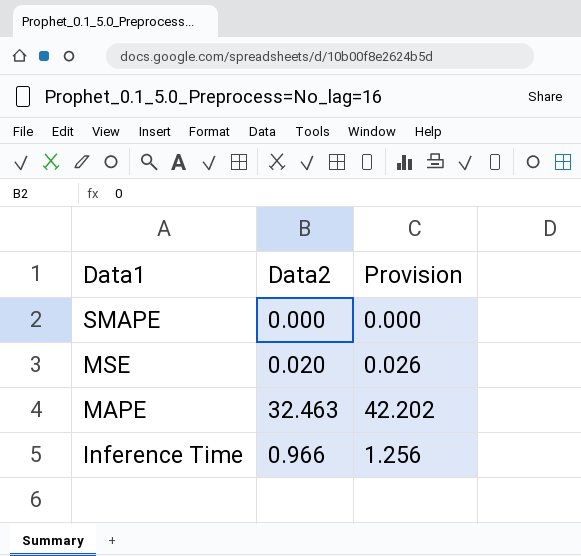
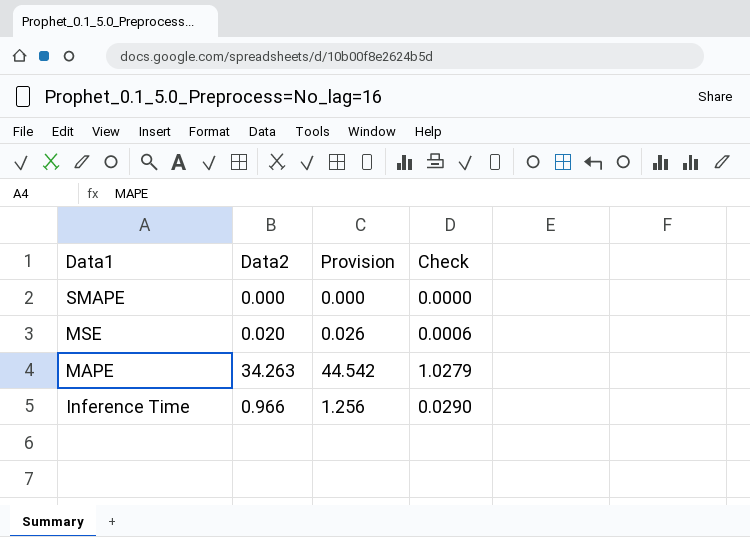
column Check | formula: none -> [Data2] * 0.03
MAPE | Data2: 32.463 -> 34.263
MAPE | Provision: 42.202 -> 44.542

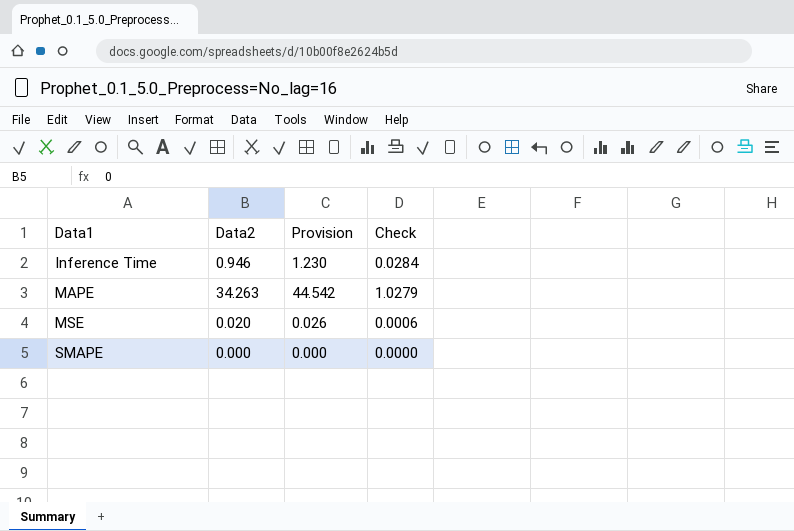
row order: Data1 descending -> Data1 ascending
Inference Time | Data2: 0.966 -> 0.946
Inference Time | Provision: 1.256 -> 1.230
Inference Time | Check: 0.0290 -> 0.0284

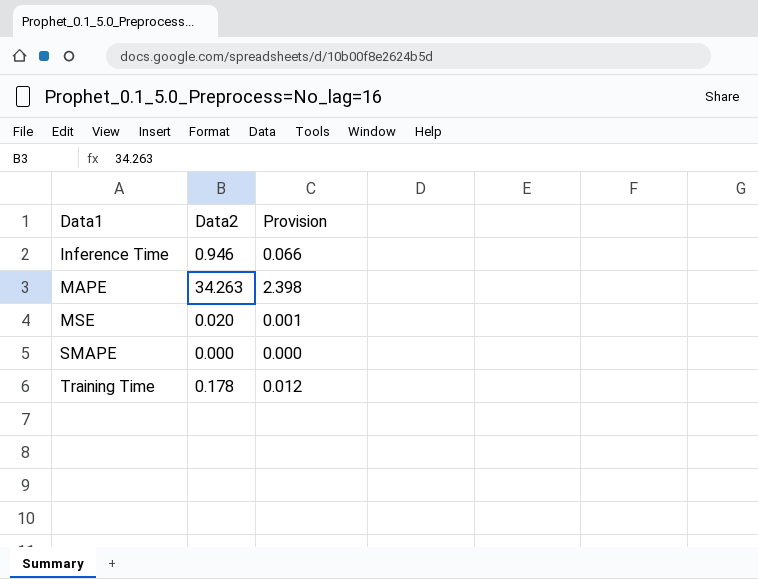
column Check | formula: [Data2] * 0.03 -> none
column Provision | formula: [Data2] * 1.3 -> [Data2] * 0.07
row Training Time: none -> 0.178 | 0.012

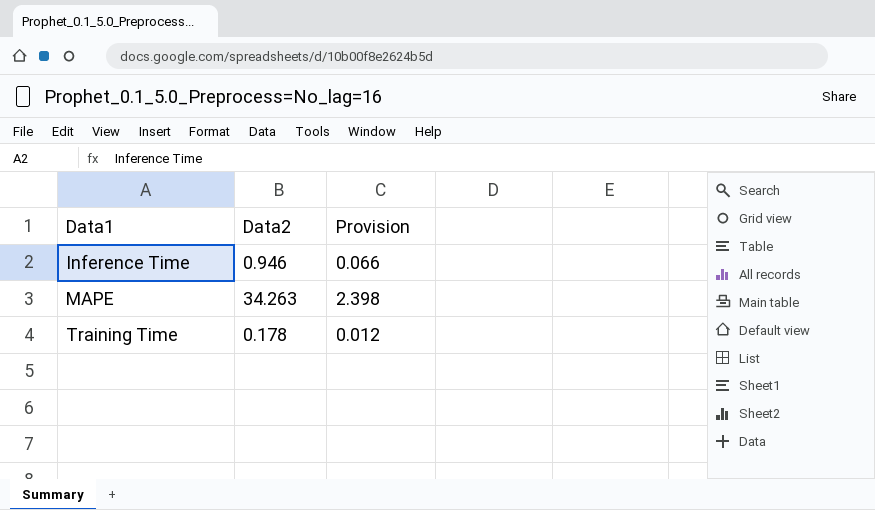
row MSE: 0.020 | 0.001 -> none
row SMAPE: 0.000 | 0.000 -> none

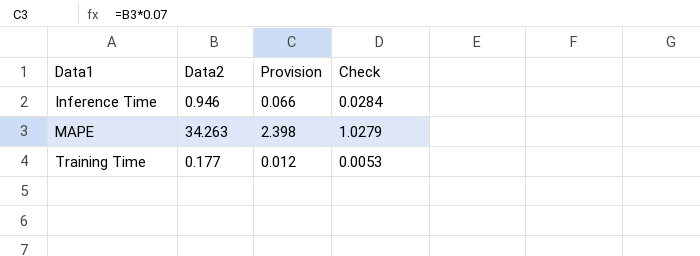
column Check | formula: none -> [Data2] * 0.03
Training Time | Data2: 0.178 -> 0.177

